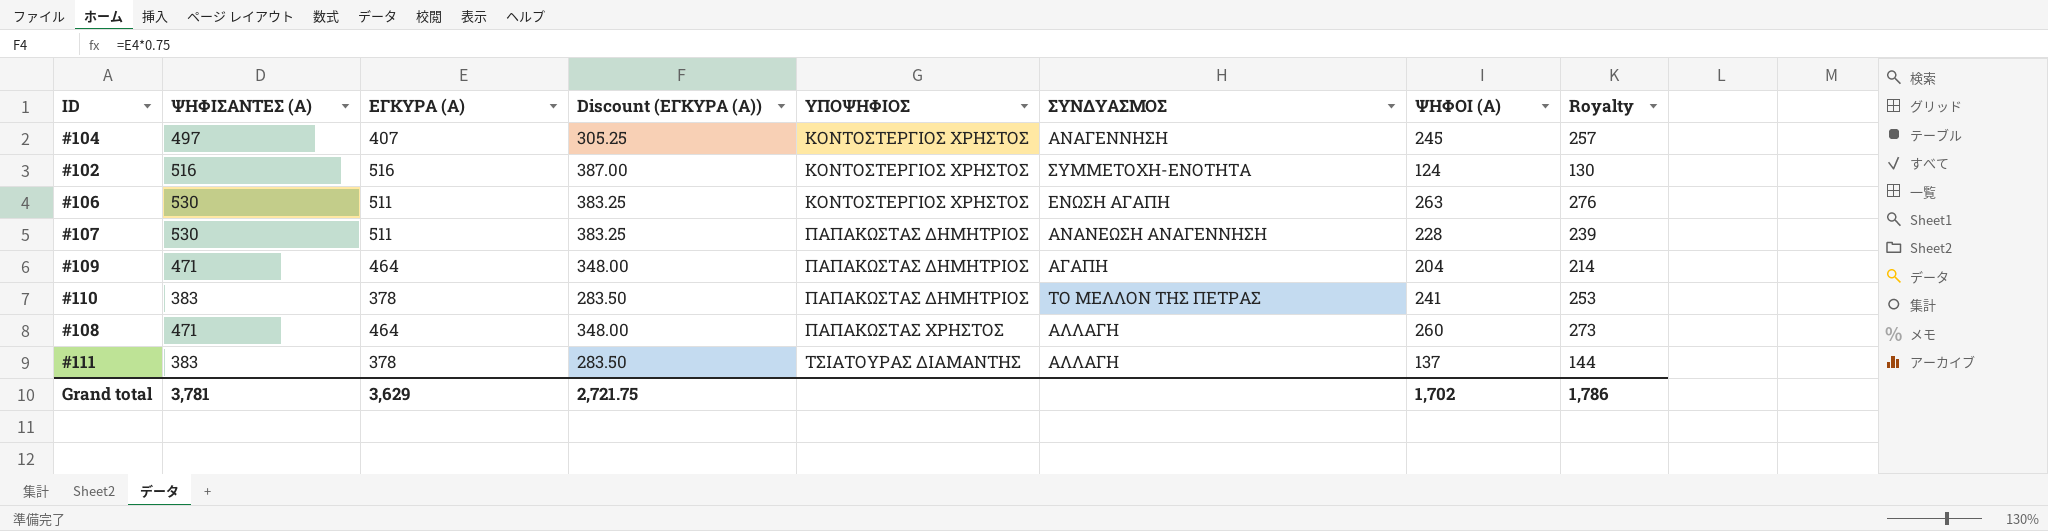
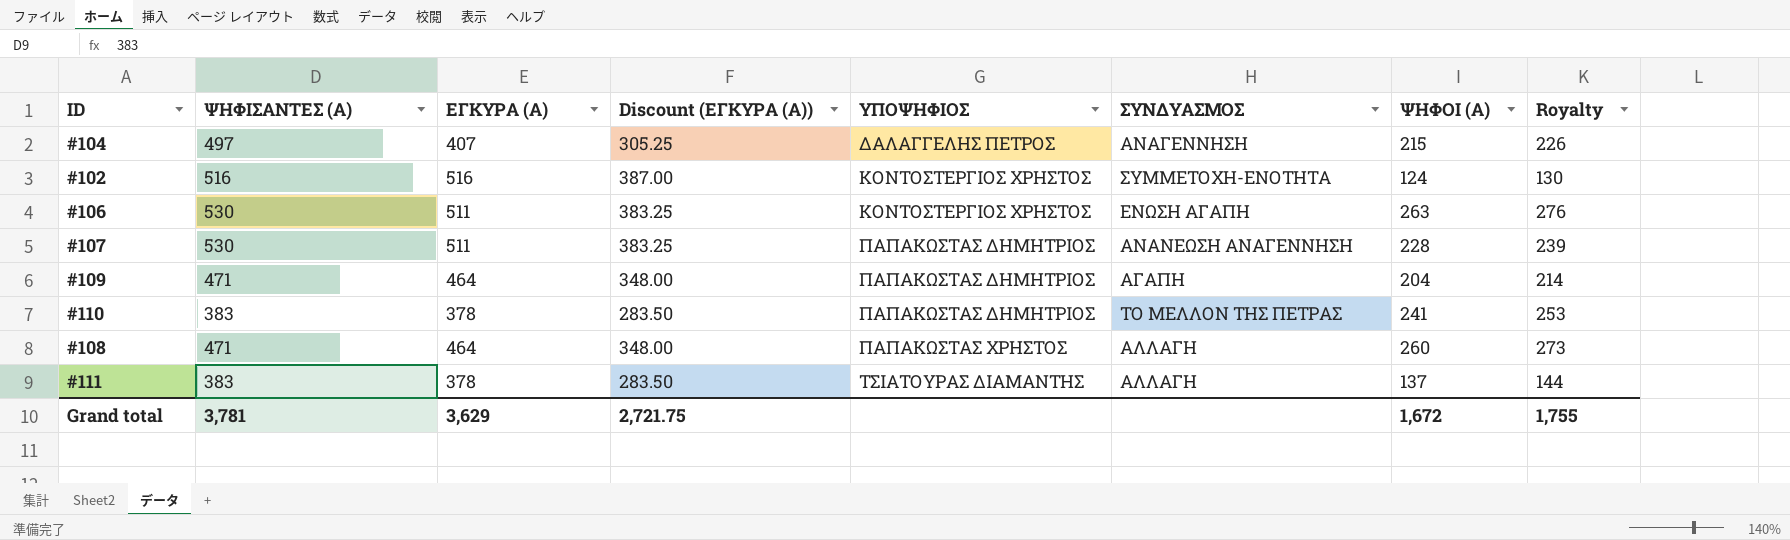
#104 | ΥΠΟΨΗΦΙΟΣ: ΚΟΝΤΟΣΤΕΡΓΙΟΣ ΧΡΗΣΤΟΣ -> ΔΑΛΑΓΓΕΛΗΣ ΠΕΤΡΟΣ
#104 | ΨΗΦΟΙ (Α): 245 -> 215
#104 | Royalty: 257 -> 226
Grand total | ΨΗΦΟΙ (Α): 1,702 -> 1,672
Grand total | Royalty: 1,786 -> 1,755

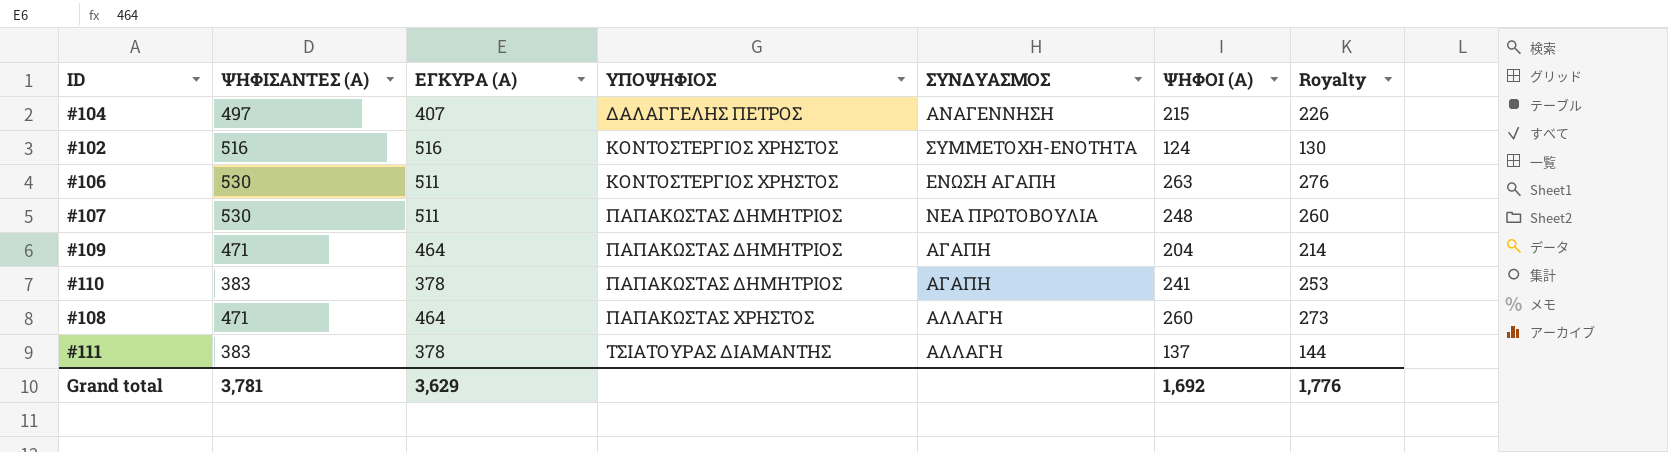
column Discount (ΕΓΚΥΡΑ (Α)) | formula: [ΕΓΚΥΡΑ (Α)] * 0.75 -> none
#107 | ΣΥΝΔΥΑΣΜΟΣ: ΑΝΑΝΕΩΣΗ ΑΝΑΓΕΝΝΗΣΗ -> ΝΕΑ ΠΡΩΤΟΒΟΥΛΙΑ
#107 | ΨΗΦΟΙ (Α): 228 -> 248
#107 | Royalty: 239 -> 260
#110 | ΣΥΝΔΥΑΣΜΟΣ: ΤΟ ΜΕΛΛΟΝ ΤΗΣ ΠΕΤΡΑΣ -> ΑΓΑΠΗ
Grand total | ΨΗΦΟΙ (Α): 1,672 -> 1,692
Grand total | Royalty: 1,755 -> 1,776

